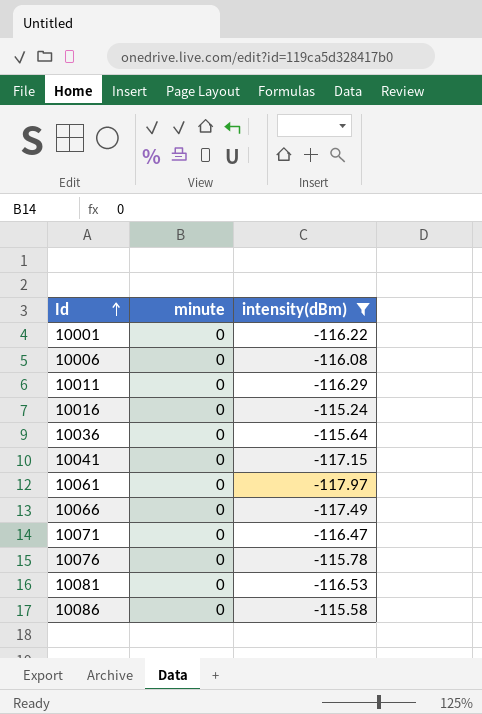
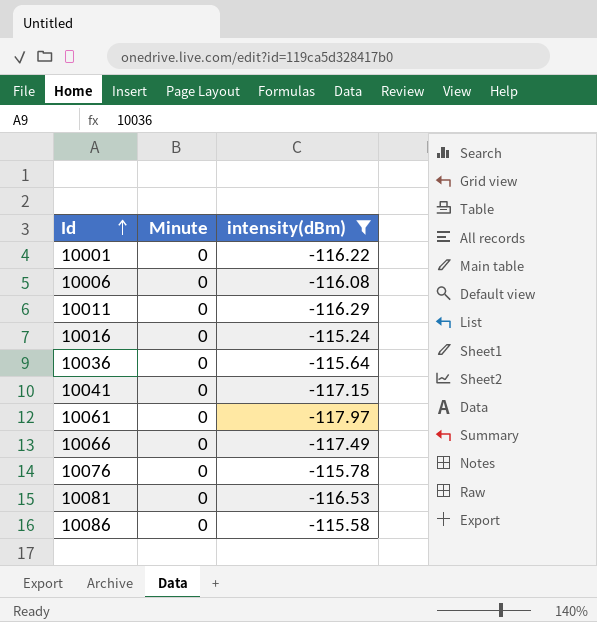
column name: minute -> Minute
row 10071: 0 | -116.47 -> none

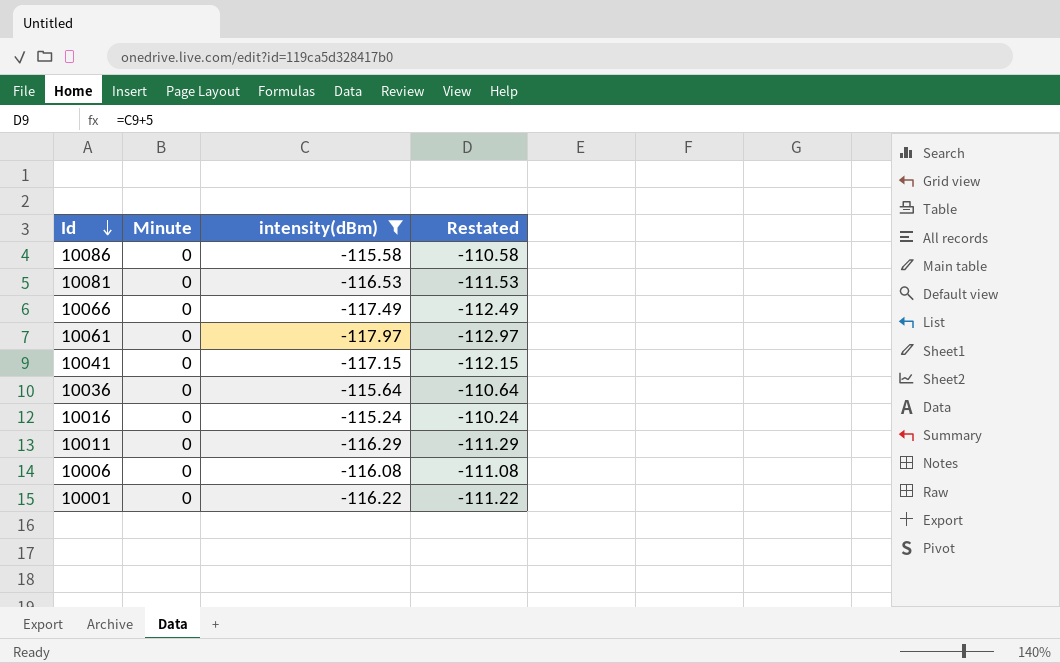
row order: Id ascending -> Id descending
column Restated | formula: none -> [intensity(dBm)] + 5
row 10076: 0 | -115.78 -> none

